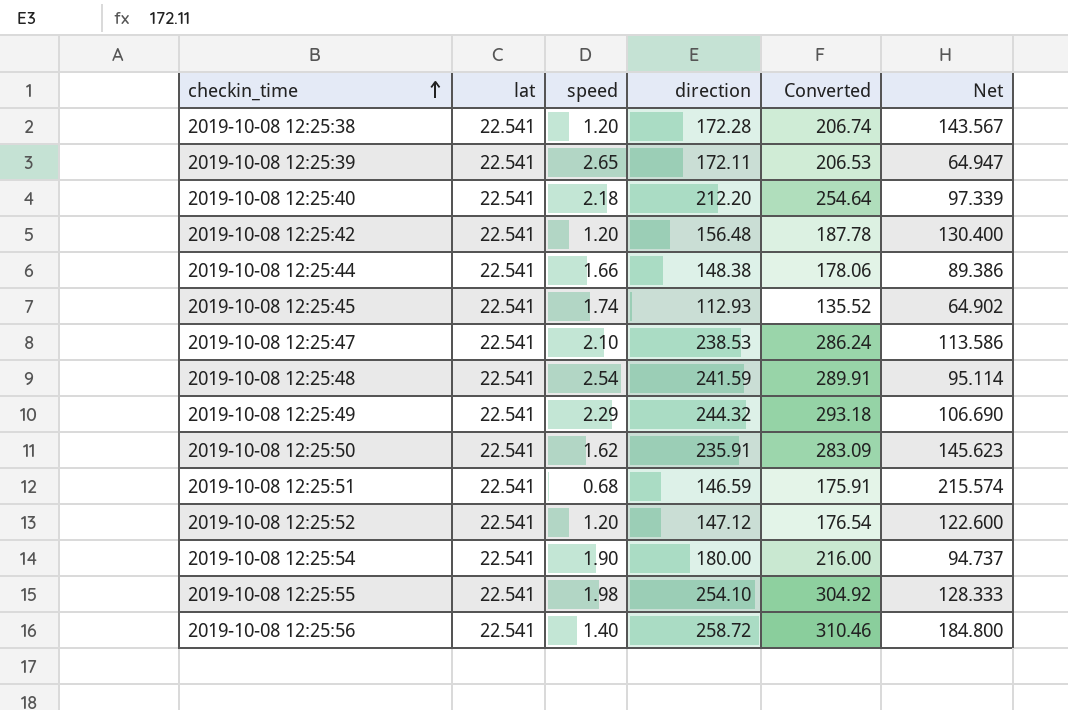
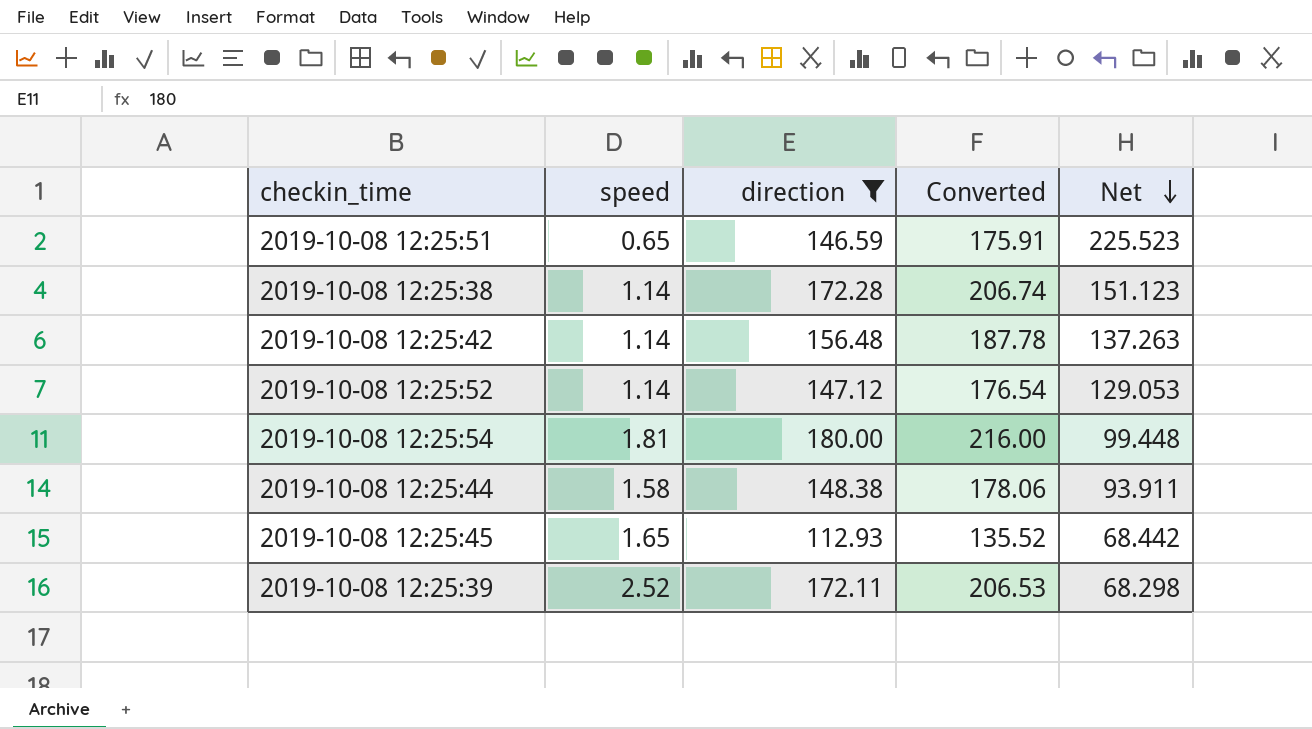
filter: none -> direction <= 180.00
row order: checkin_time ascending -> Net descending
column lat | position: 2 -> none
2019-10-08 12:25:51 | speed: 0.68 -> 0.65
2019-10-08 12:25:51 | Net: 215.574 -> 225.523
2019-10-08 12:25:38 | speed: 1.20 -> 1.14
2019-10-08 12:25:38 | Net: 143.567 -> 151.123
2019-10-08 12:25:42 | speed: 1.20 -> 1.14
2019-10-08 12:25:42 | Net: 130.400 -> 137.263
2019-10-08 12:25:52 | speed: 1.20 -> 1.14
2019-10-08 12:25:52 | Net: 122.600 -> 129.053
2019-10-08 12:25:54 | speed: 1.90 -> 1.81
2019-10-08 12:25:54 | Net: 94.737 -> 99.448
2019-10-08 12:25:44 | speed: 1.66 -> 1.58
2019-10-08 12:25:44 | Net: 89.386 -> 93.911
2019-10-08 12:25:45 | speed: 1.74 -> 1.65
2019-10-08 12:25:45 | Net: 64.902 -> 68.442
2019-10-08 12:25:39 | speed: 2.65 -> 2.52
2019-10-08 12:25:39 | Net: 64.947 -> 68.298

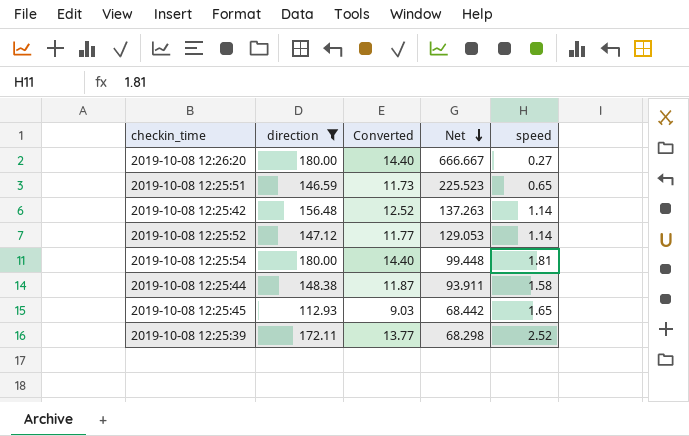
column Converted | formula: [direction] * 1.2 -> [direction] * 0.08
column speed | position: 2 -> 5
row 2019-10-08 12:25:38: 1.14 | 172.28 | 206.74 | 151.123 -> none
row 2019-10-08 12:26:20: none -> 180.00 | 14.40 | 666.667 | 0.27

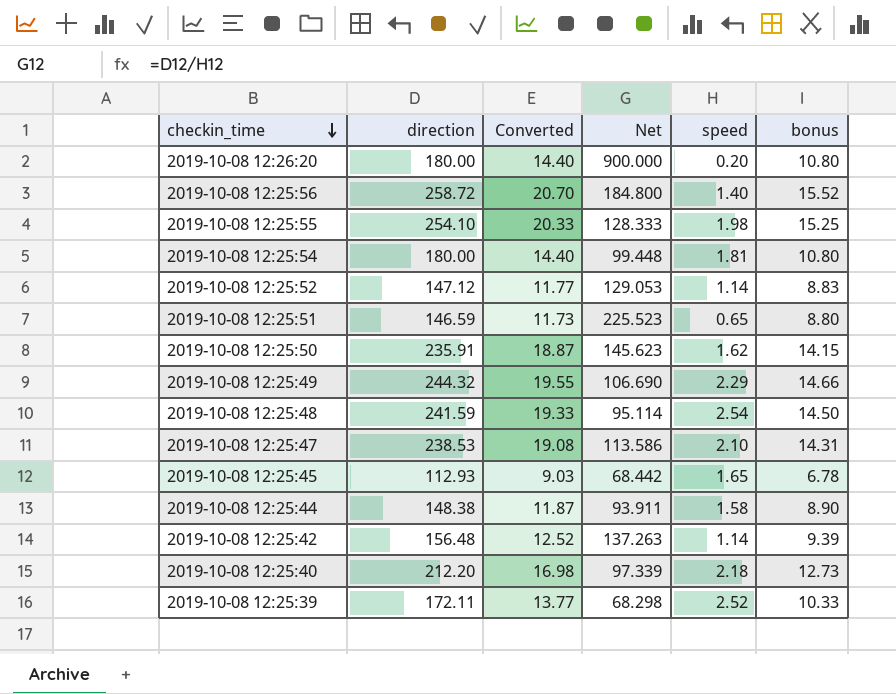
filter: direction <= 180.00 -> none
row order: Net descending -> checkin_time descending
column bonus | formula: none -> [direction] * 0.06
2019-10-08 12:26:20 | Net: 666.667 -> 900.000
2019-10-08 12:26:20 | speed: 0.27 -> 0.20

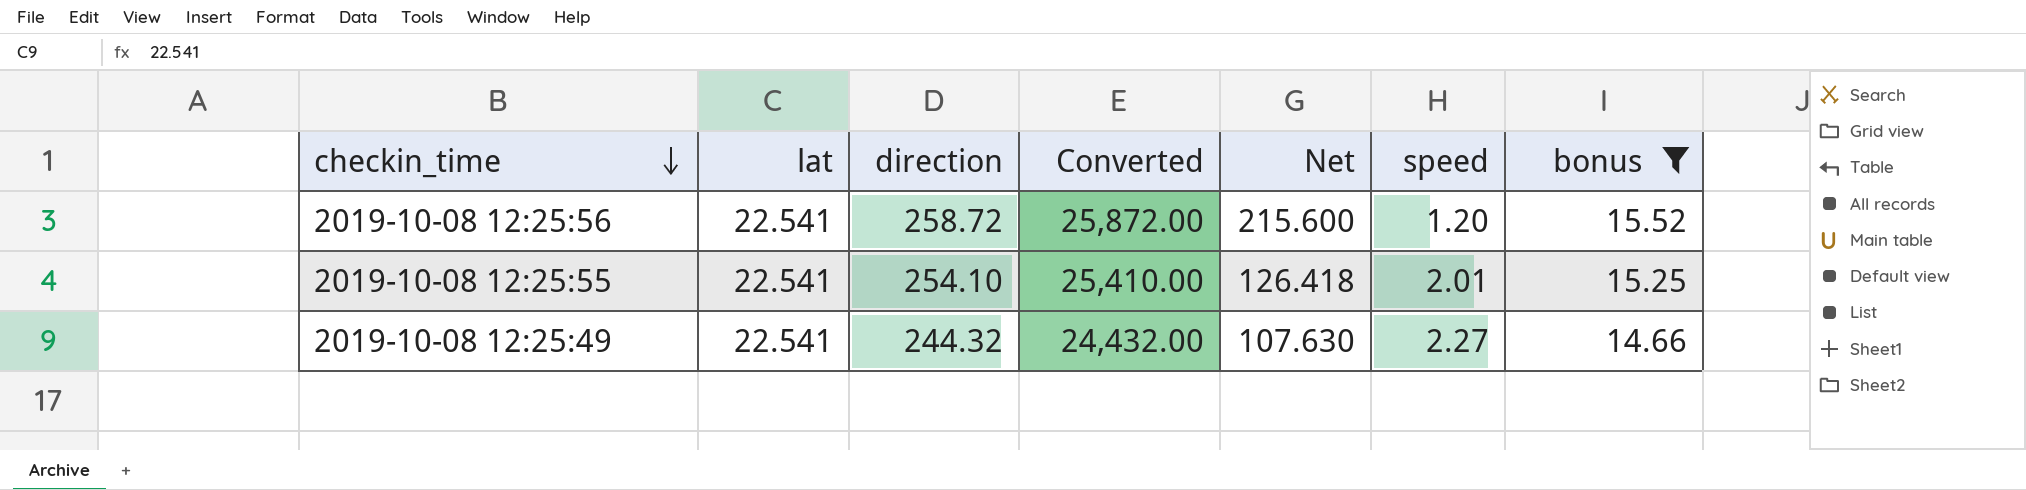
filter: none -> bonus >= 14.66
column lat | position: none -> 2
column Converted | formula: [direction] * 0.08 -> [direction] * 100
2019-10-08 12:25:56 | Net: 184.800 -> 215.600
2019-10-08 12:25:56 | speed: 1.40 -> 1.20
2019-10-08 12:25:55 | Net: 128.333 -> 126.418
2019-10-08 12:25:55 | speed: 1.98 -> 2.01
2019-10-08 12:25:49 | Net: 106.690 -> 107.630
2019-10-08 12:25:49 | speed: 2.29 -> 2.27

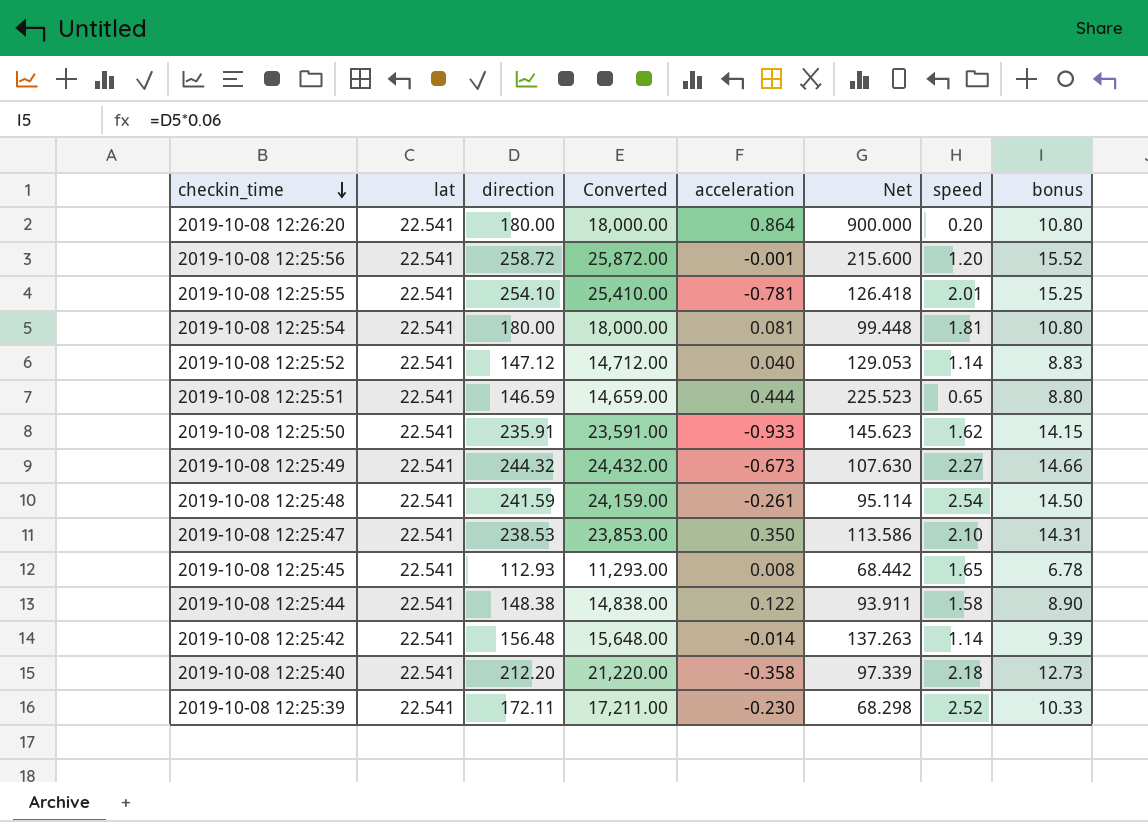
filter: bonus >= 14.66 -> none
column acceleration | position: none -> 5

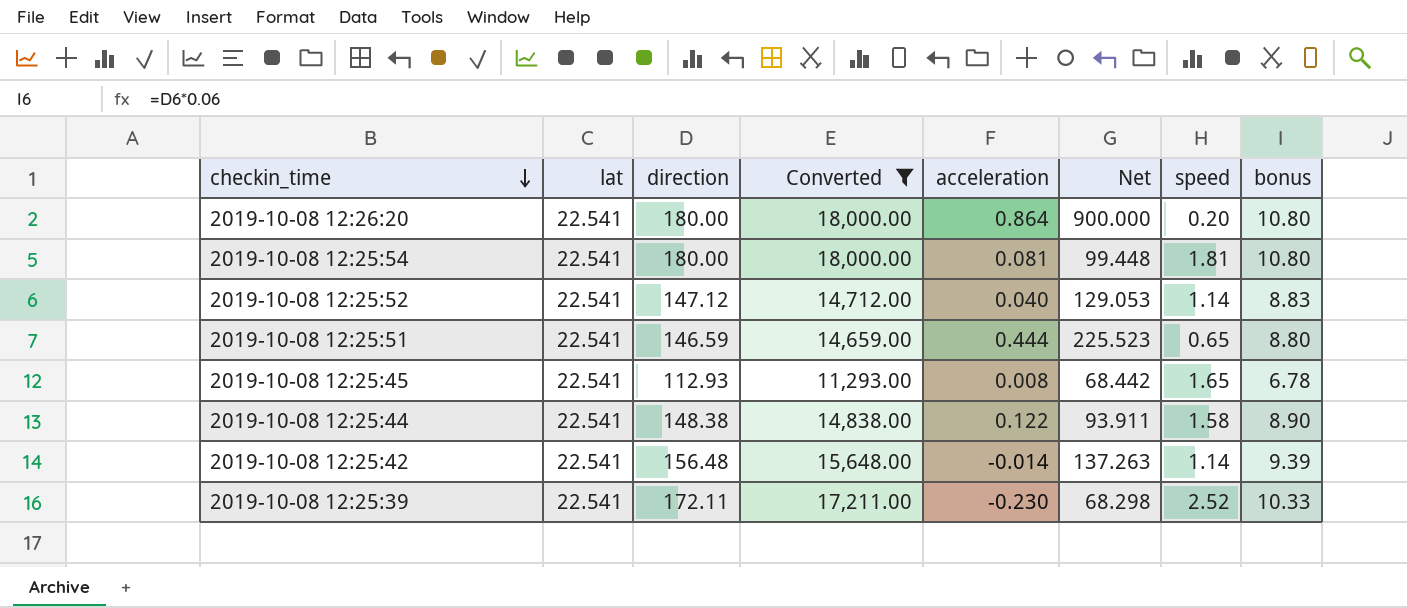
filter: none -> Converted <= 18,000.00

